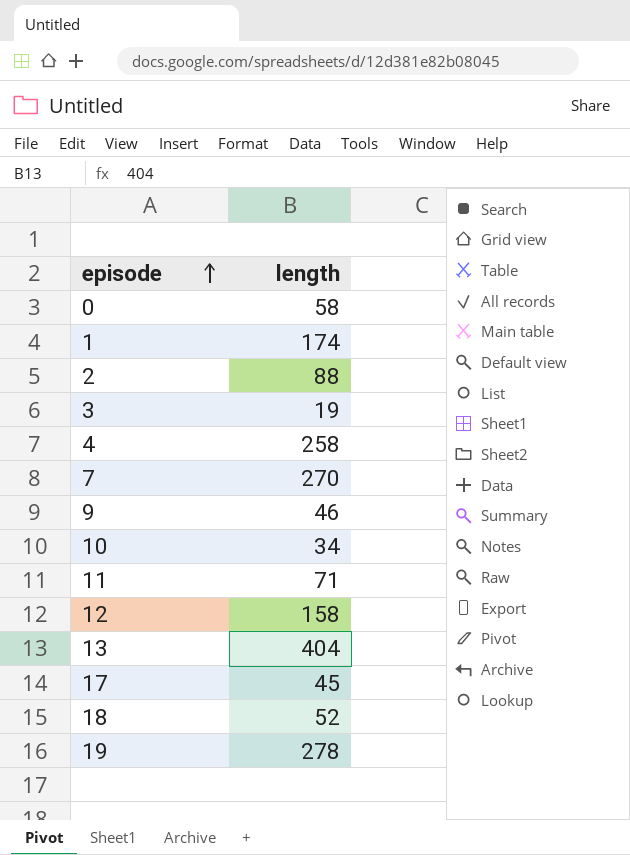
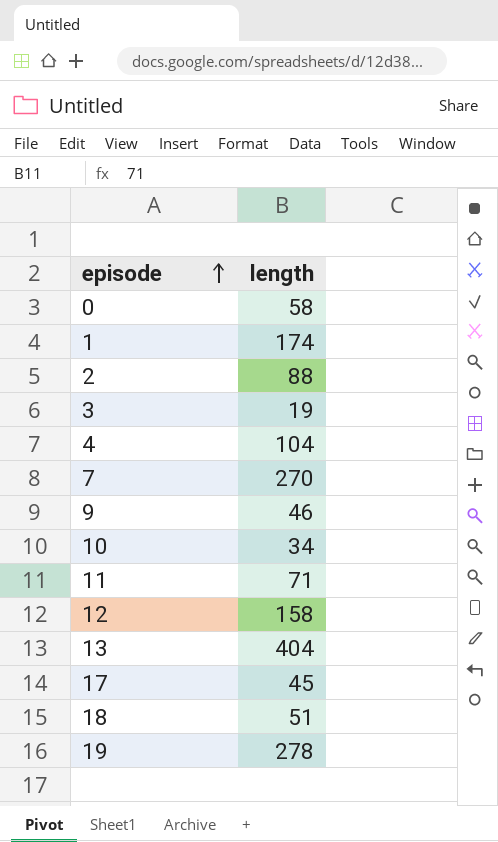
4 | length: 258 -> 104
18 | length: 52 -> 51

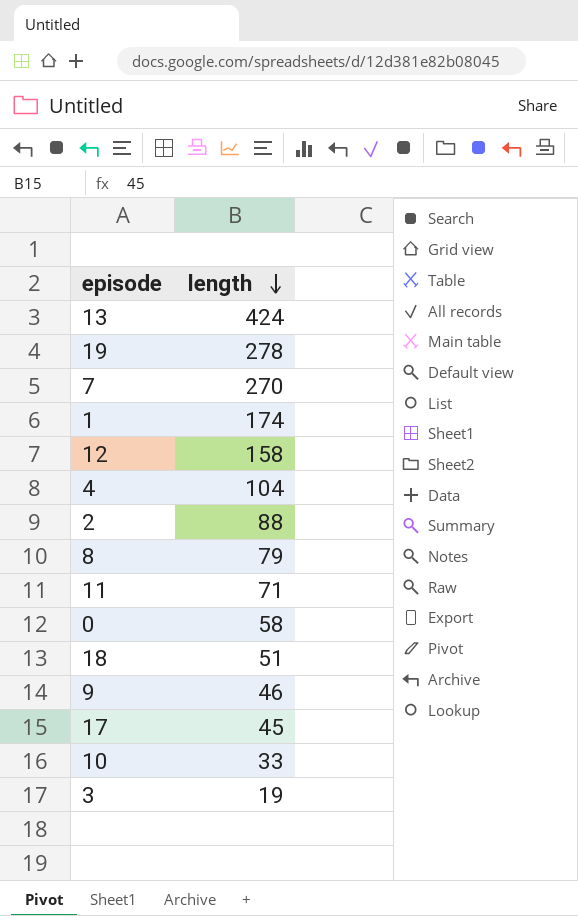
row order: episode ascending -> length descending
13 | length: 404 -> 424
row 8: none -> 79
10 | length: 34 -> 33

